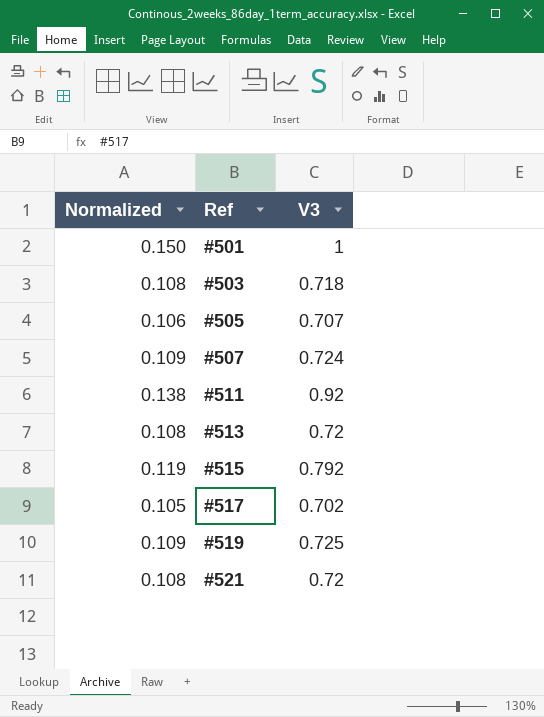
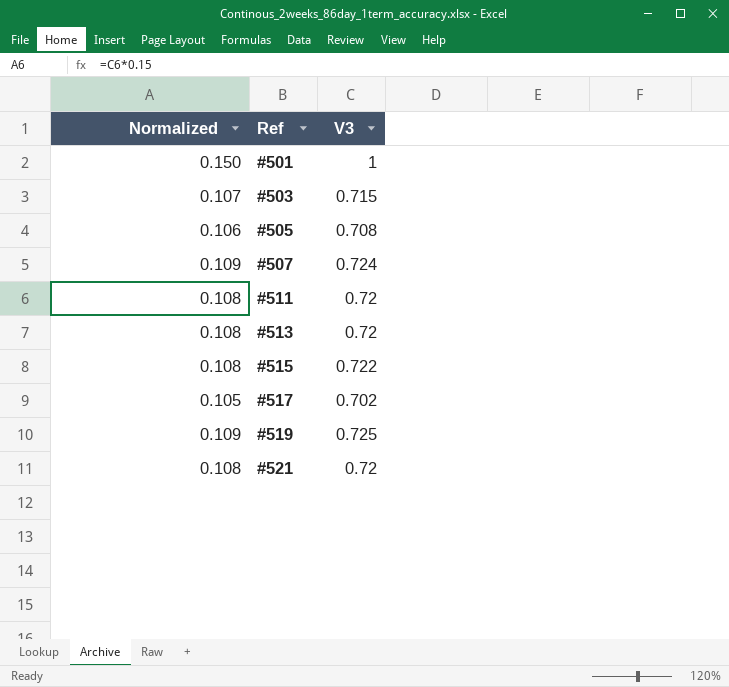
#503 | Normalized: 0.108 -> 0.107
#503 | V3: 0.718 -> 0.715
#505 | V3: 0.707 -> 0.708
#511 | Normalized: 0.138 -> 0.108
#511 | V3: 0.92 -> 0.72
#515 | Normalized: 0.119 -> 0.108
#515 | V3: 0.792 -> 0.722

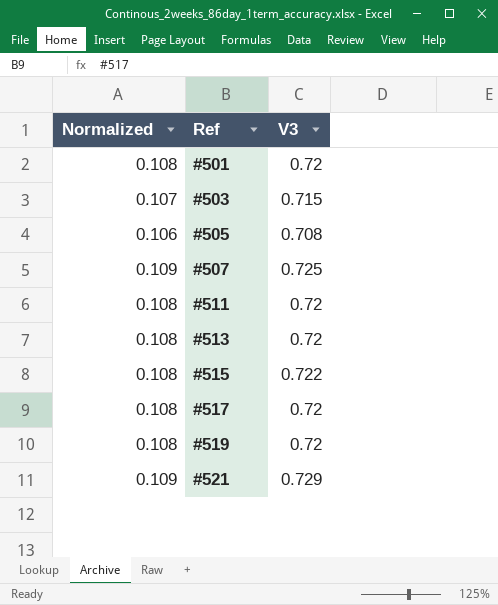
#501 | Normalized: 0.150 -> 0.108
#501 | V3: 1 -> 0.72
#507 | V3: 0.724 -> 0.725
#517 | Normalized: 0.105 -> 0.108
#517 | V3: 0.702 -> 0.72
#519 | Normalized: 0.109 -> 0.108
#519 | V3: 0.725 -> 0.72
#521 | Normalized: 0.108 -> 0.109
#521 | V3: 0.72 -> 0.729

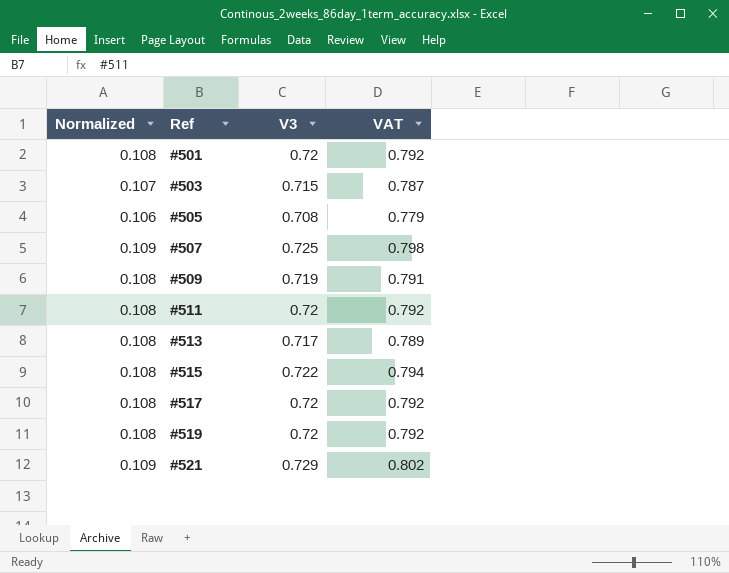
column VAT | formula: none -> [V3] * 1.1
row #509: none -> 0.108 | 0.719 | 0.791
#513 | V3: 0.72 -> 0.717

